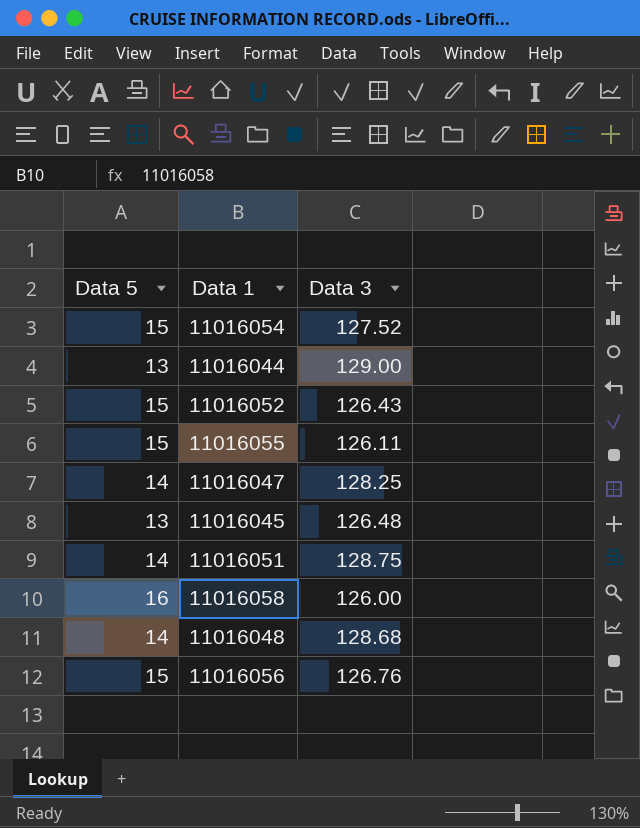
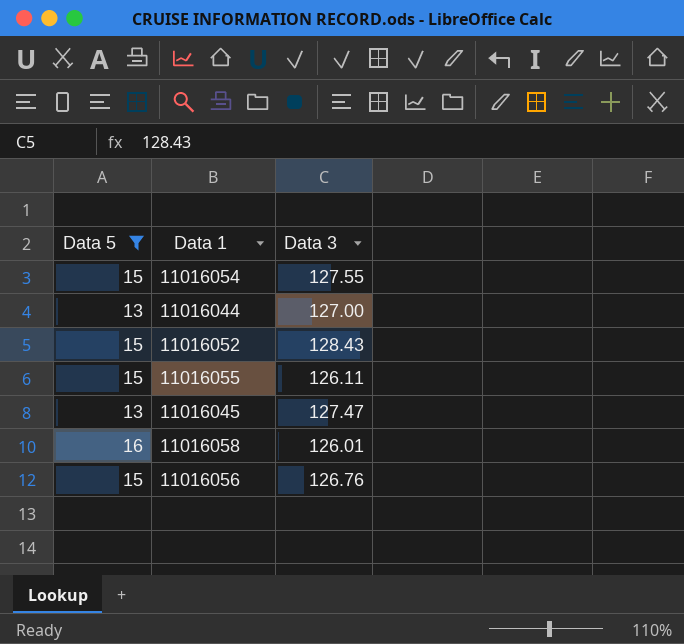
filter: none -> Data 5 != 14
11016054 | Data 3: 127.52 -> 127.55
11016044 | Data 3: 129.00 -> 127.00
11016052 | Data 3: 126.43 -> 128.43
11016045 | Data 3: 126.48 -> 127.47
11016058 | Data 3: 126.00 -> 126.01

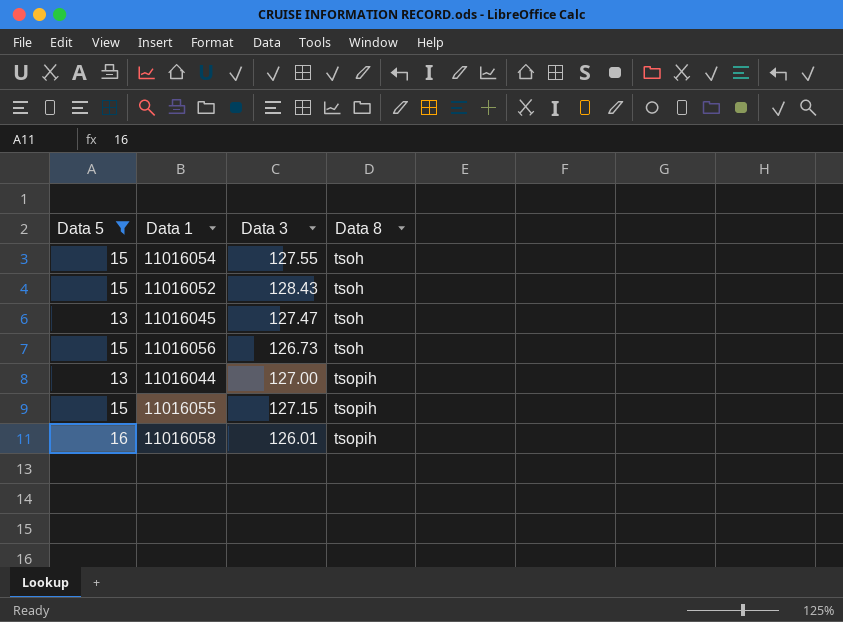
row order: none -> Data 8 ascending
column Data 8 | position: none -> 4
11016056 | Data 3: 126.76 -> 126.73
11016055 | Data 3: 126.11 -> 127.15

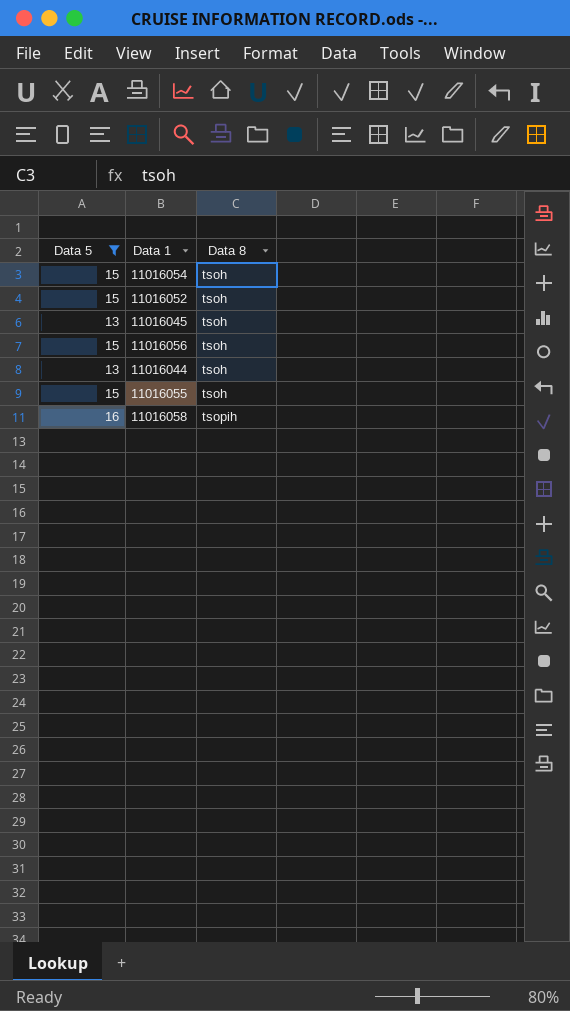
column Data 3 | position: 3 -> none
11016044 | Data 8: tsopih -> tsoh
11016055 | Data 8: tsopih -> tsoh

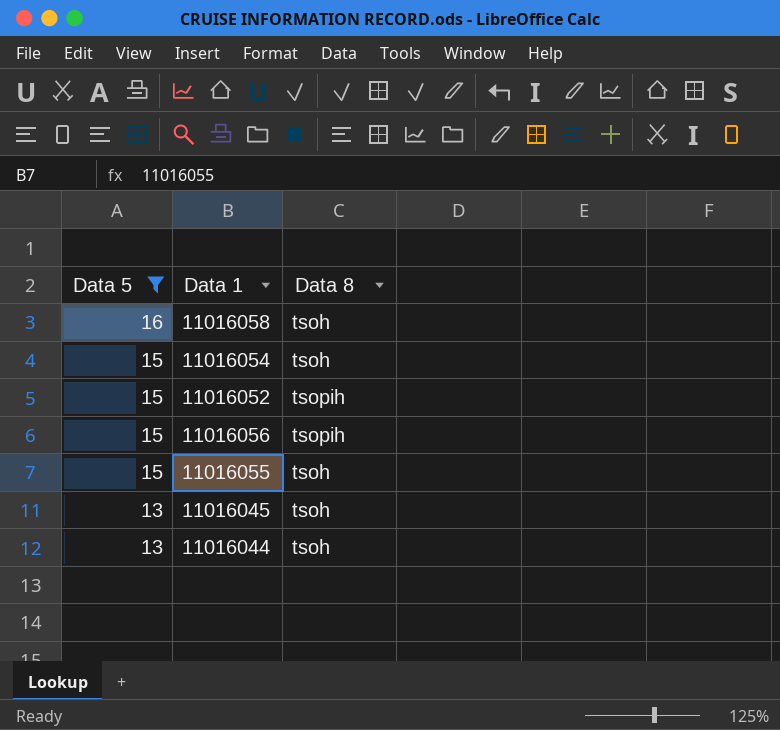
row order: Data 8 ascending -> Data 5 descending
11016058 | Data 8: tsopih -> tsoh
11016052 | Data 8: tsoh -> tsopih
11016056 | Data 8: tsoh -> tsopih

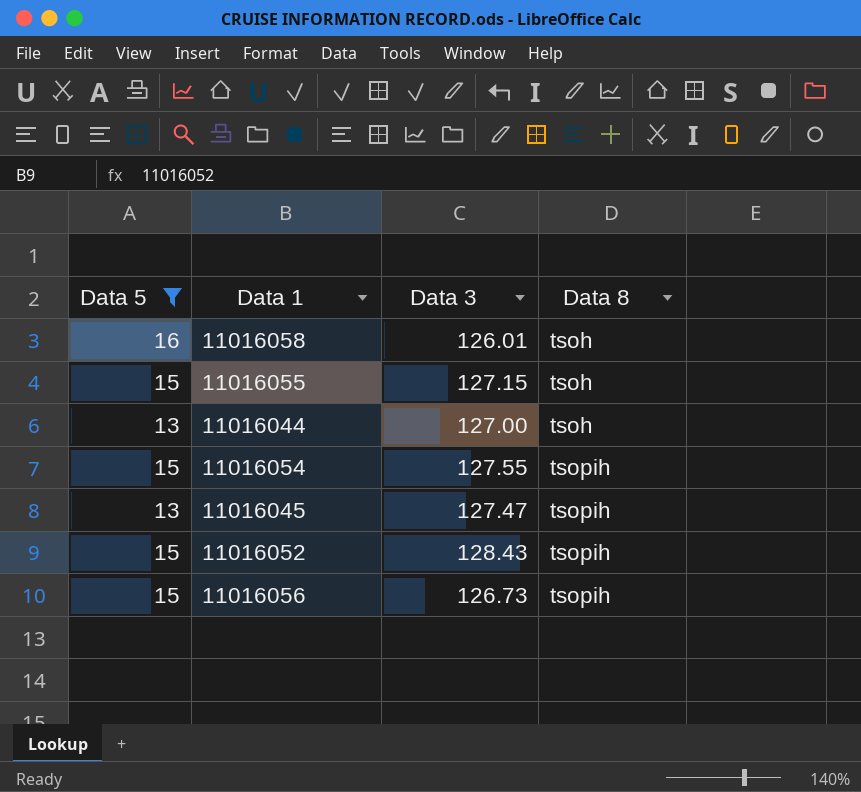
row order: Data 5 descending -> Data 8 ascending
column Data 3 | position: none -> 3
11016054 | Data 8: tsoh -> tsopih
11016045 | Data 8: tsoh -> tsopih

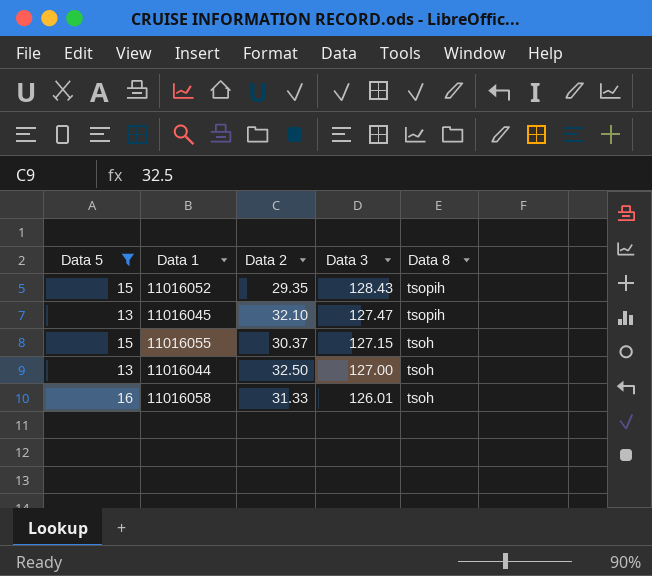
row order: Data 8 ascending -> Data 3 descending
column Data 2 | position: none -> 3
row 11016054: 15 | 127.55 | tsopih -> none
row 11016056: 15 | 126.73 | tsopih -> none

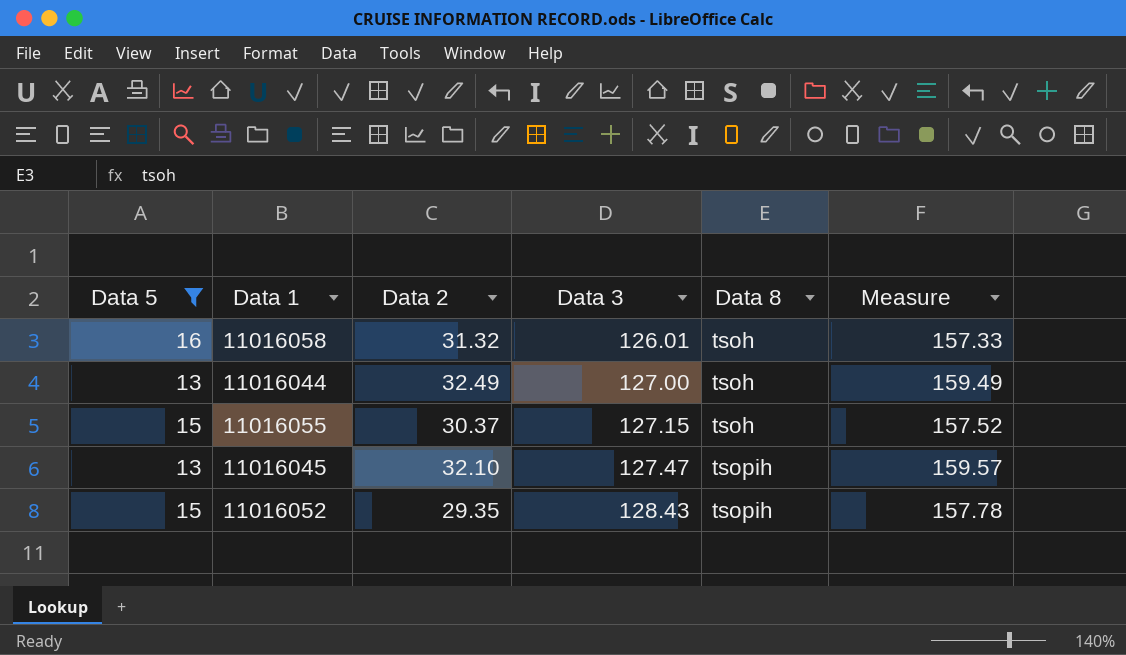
row order: Data 3 descending -> Data 3 ascending
column Measure | formula: none -> [Data 2] + [Data 3]
11016058 | Data 2: 31.33 -> 31.32
11016044 | Data 2: 32.50 -> 32.49

